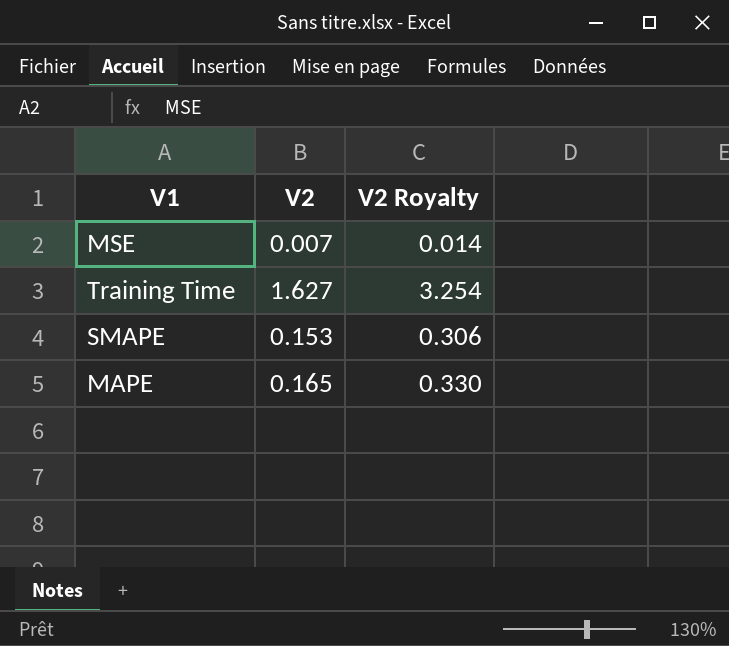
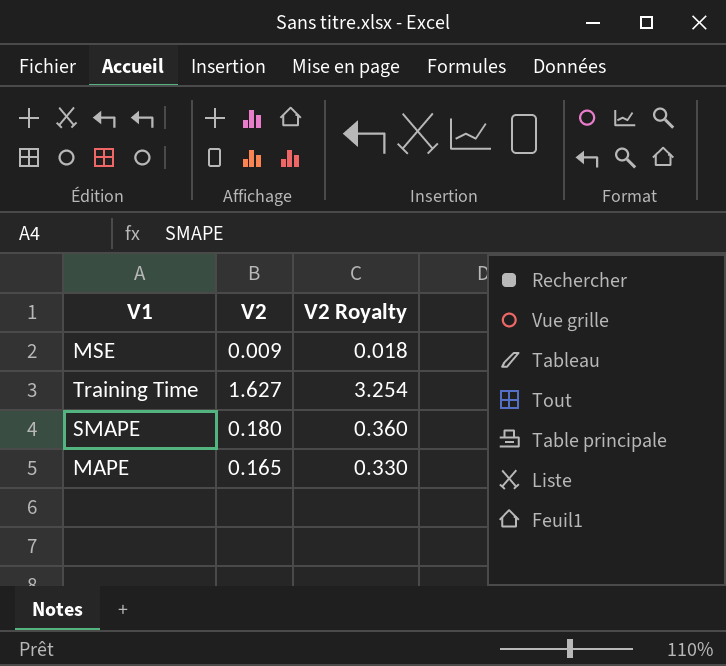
MSE | V2: 0.007 -> 0.009
MSE | V2 Royalty: 0.014 -> 0.018
SMAPE | V2: 0.153 -> 0.180
SMAPE | V2 Royalty: 0.306 -> 0.360

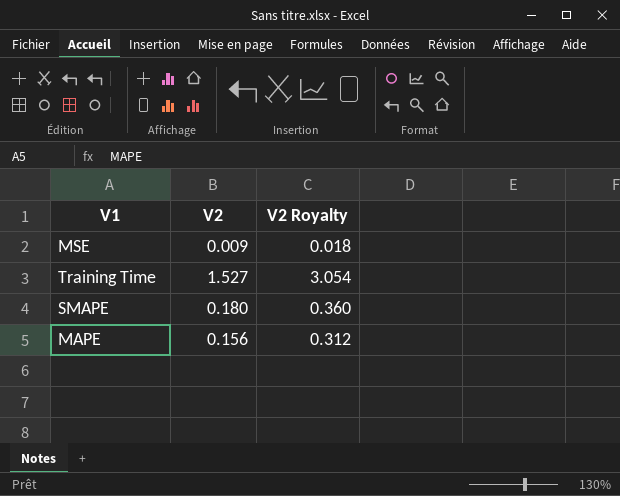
Training Time | V2: 1.627 -> 1.527
Training Time | V2 Royalty: 3.254 -> 3.054
MAPE | V2: 0.165 -> 0.156
MAPE | V2 Royalty: 0.330 -> 0.312

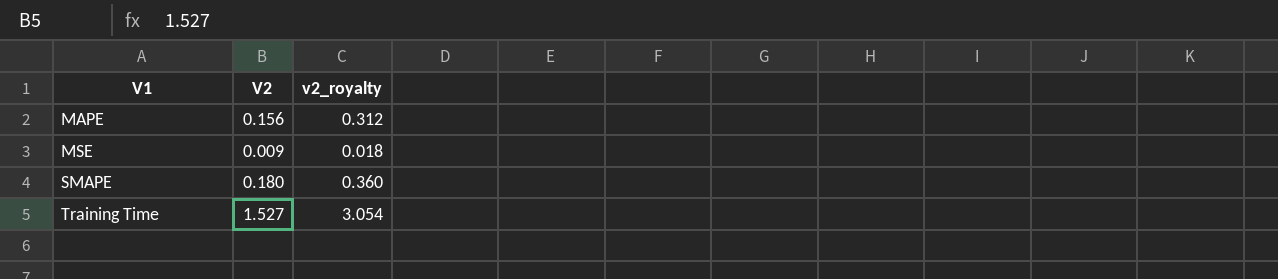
row order: none -> V1 ascending
column name: V2 Royalty -> v2_royalty

